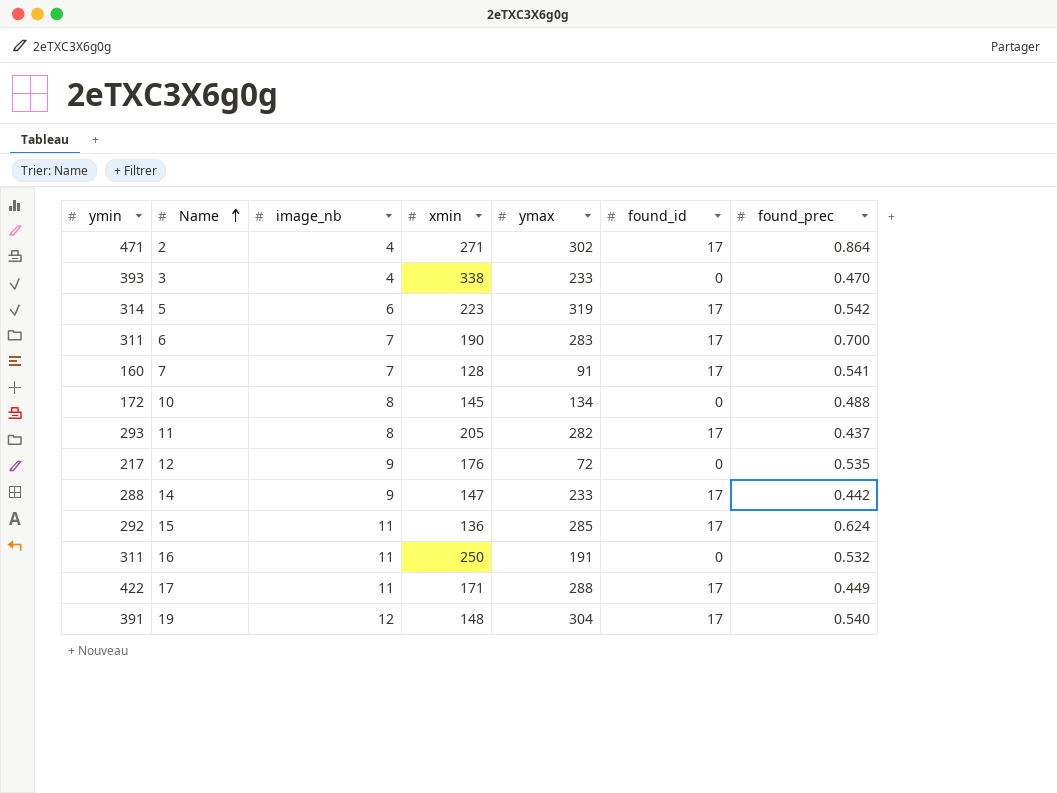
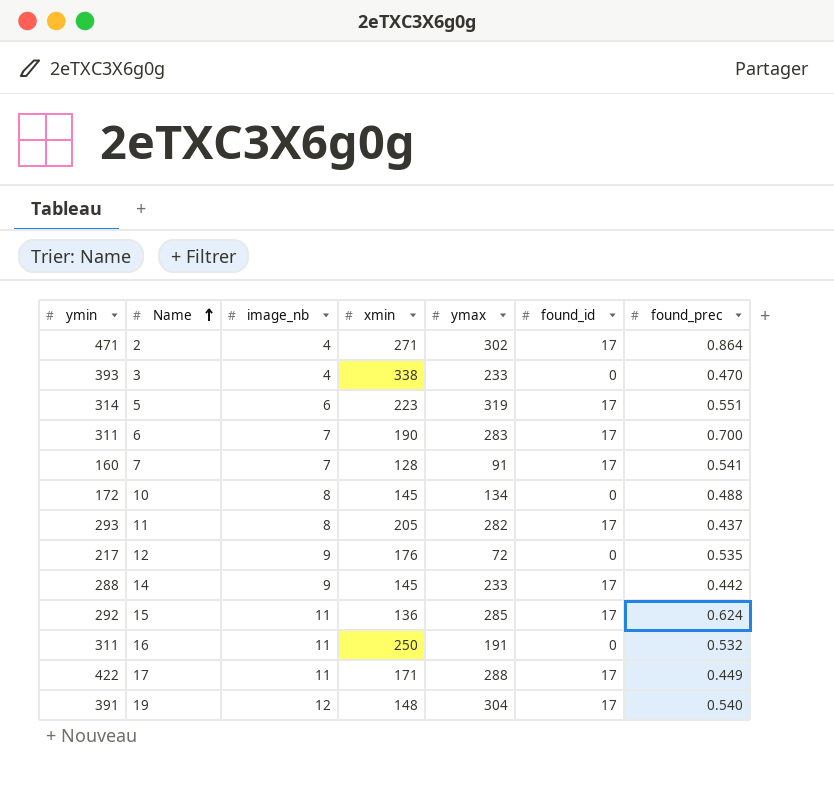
5 | found_prec: 0.542 -> 0.551
14 | xmin: 147 -> 145

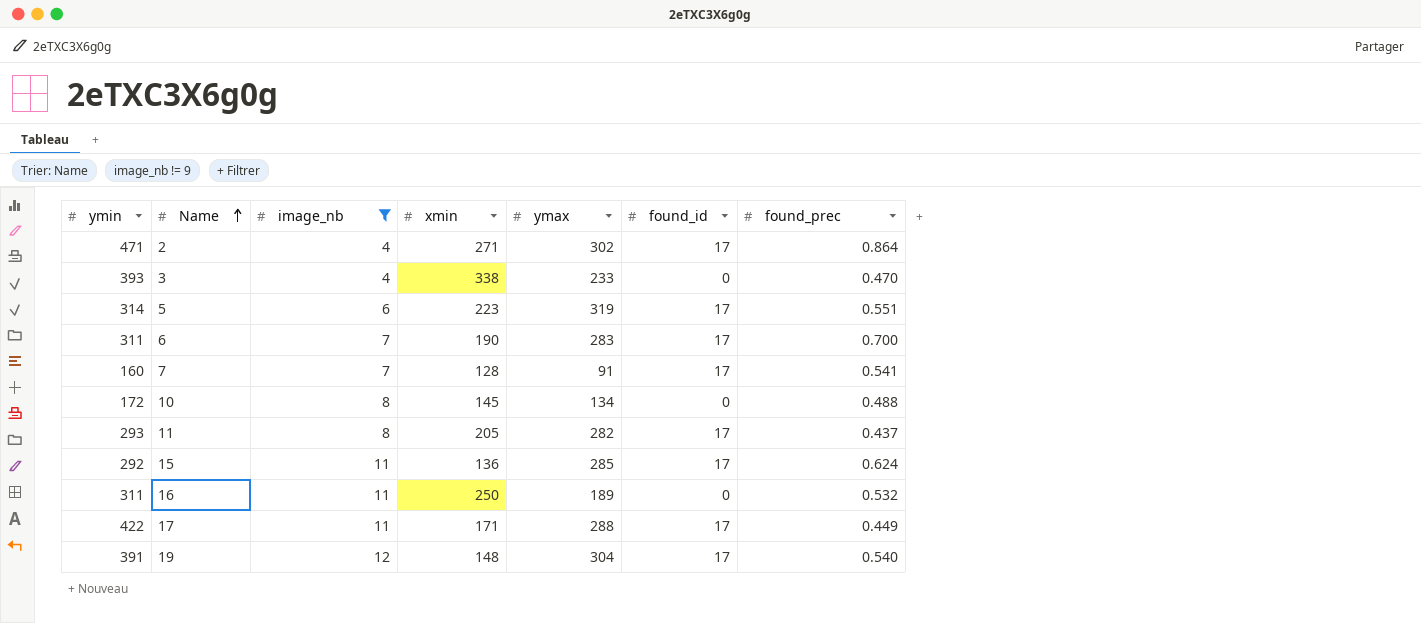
filter: none -> image_nb != 9
16 | ymax: 191 -> 189

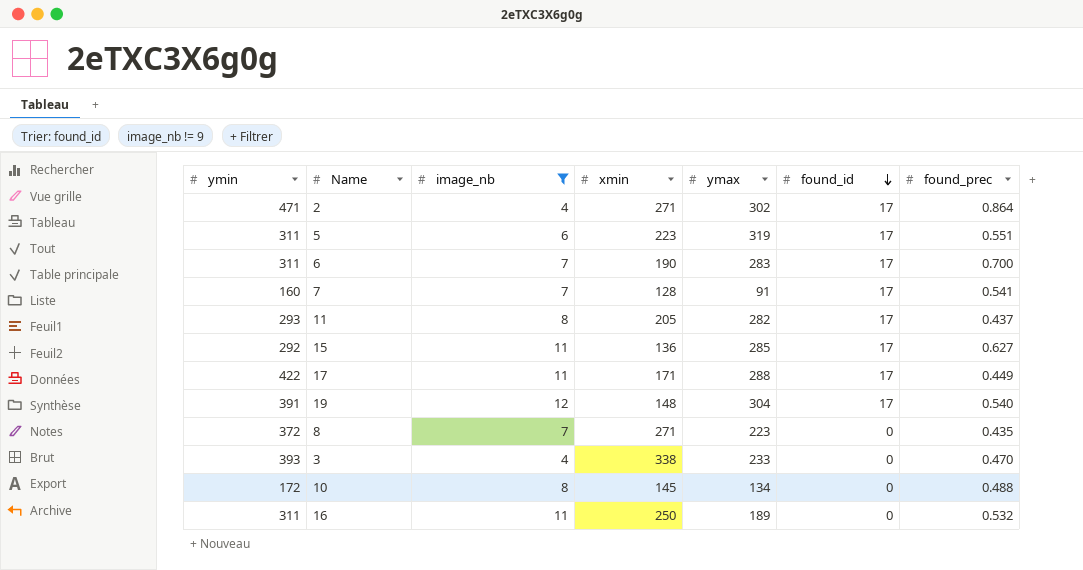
row order: Name ascending -> found_id descending
5 | ymin: 314 -> 311
15 | found_prec: 0.624 -> 0.627
row 8: none -> 372 | 7 | 271 | 223 | 0 | 0.435

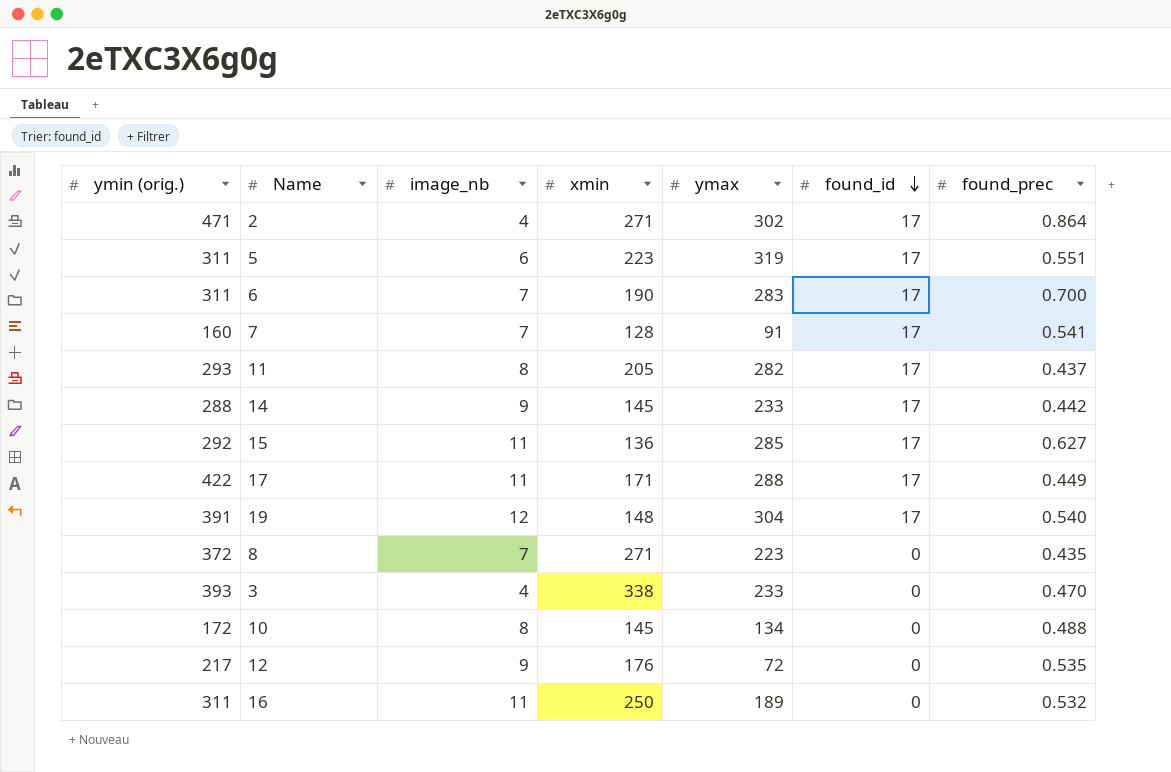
filter: image_nb != 9 -> none
column name: ymin -> ymin (orig.)

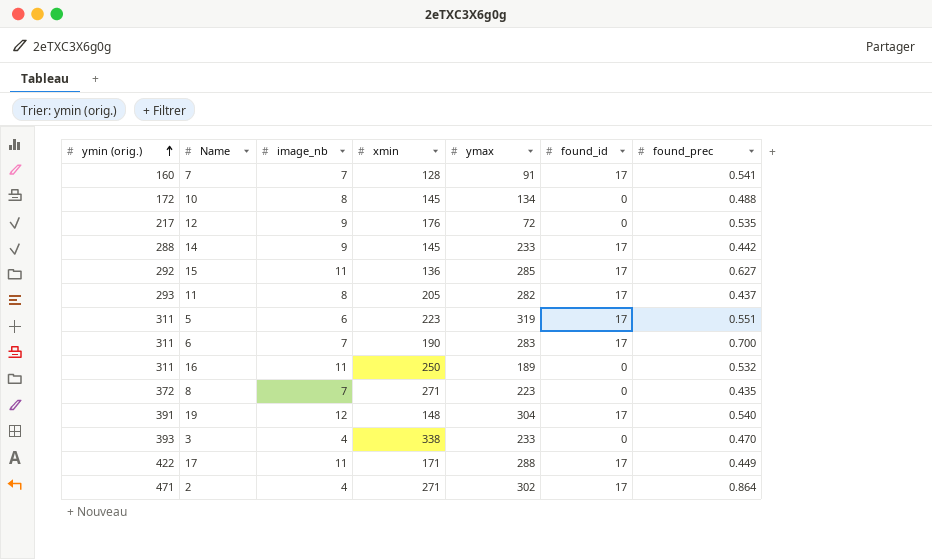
row order: found_id descending -> ymin (orig.) ascending

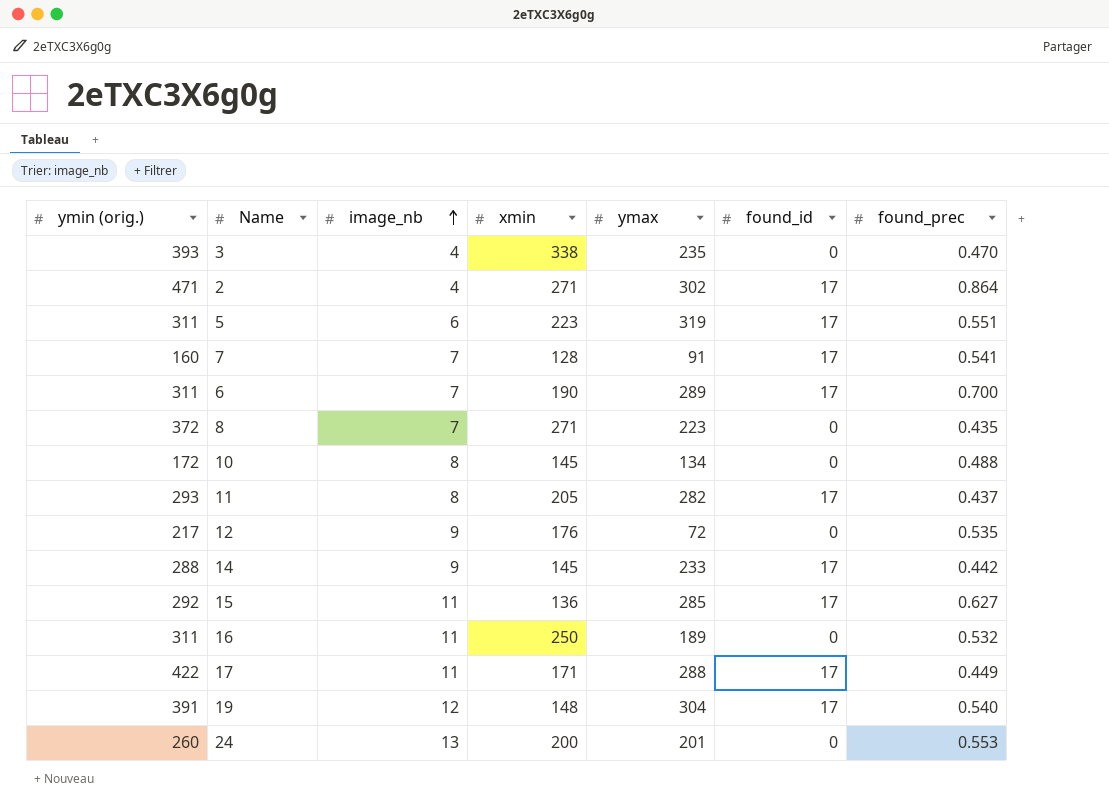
row order: ymin (orig.) ascending -> image_nb ascending
3 | ymax: 233 -> 235
6 | ymax: 283 -> 289
row 24: none -> 260 | 13 | 200 | 201 | 0 | 0.553

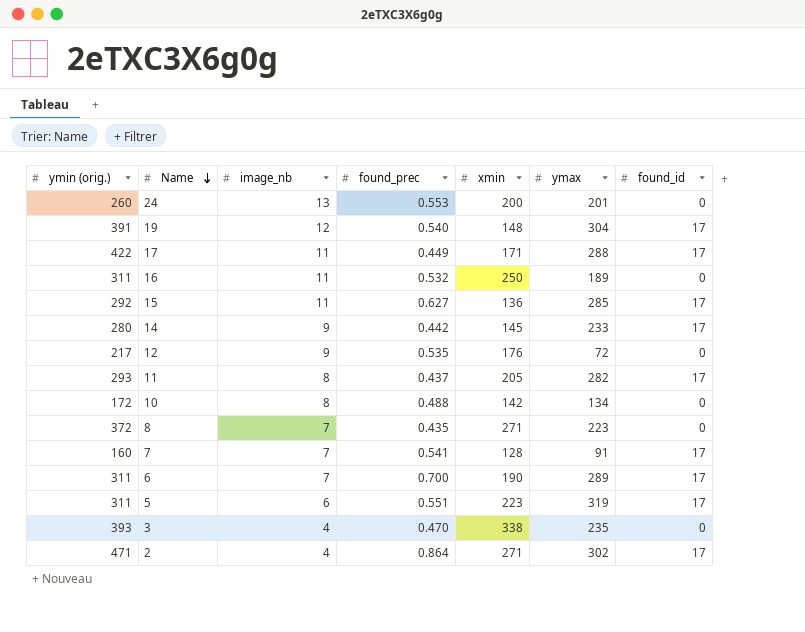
row order: image_nb ascending -> Name descending
column found_prec | position: 7 -> 4
14 | ymin (orig.): 288 -> 280
10 | xmin: 145 -> 142

